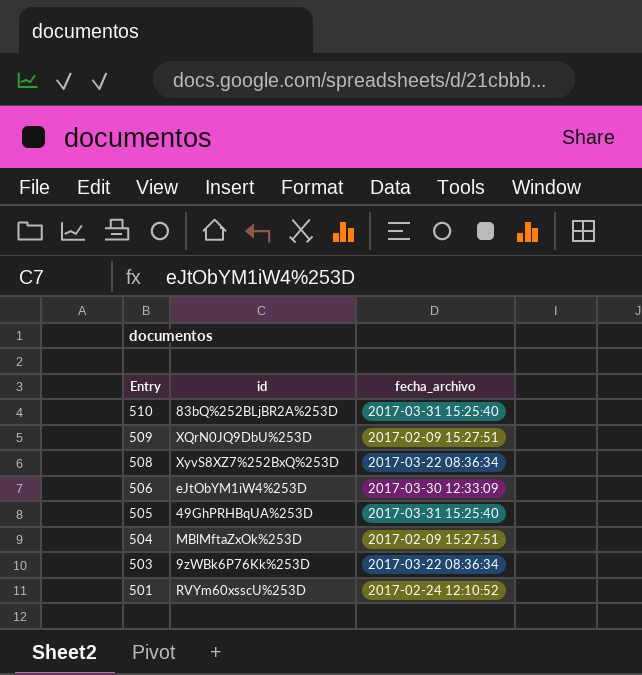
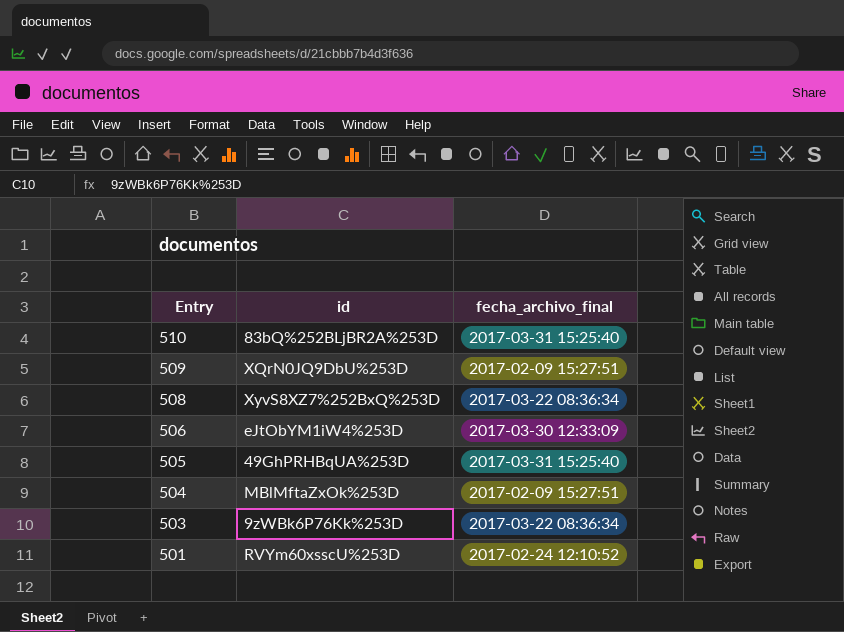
column name: fecha_archivo -> fecha_archivo_final

